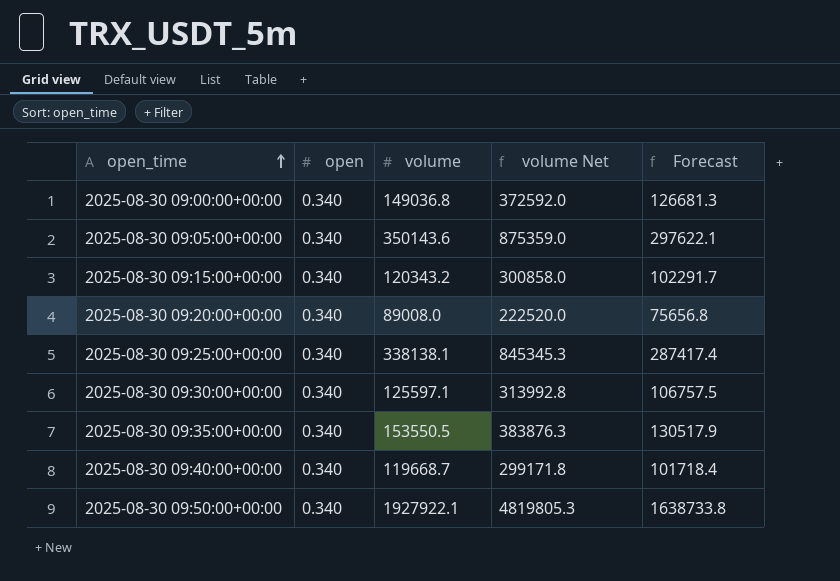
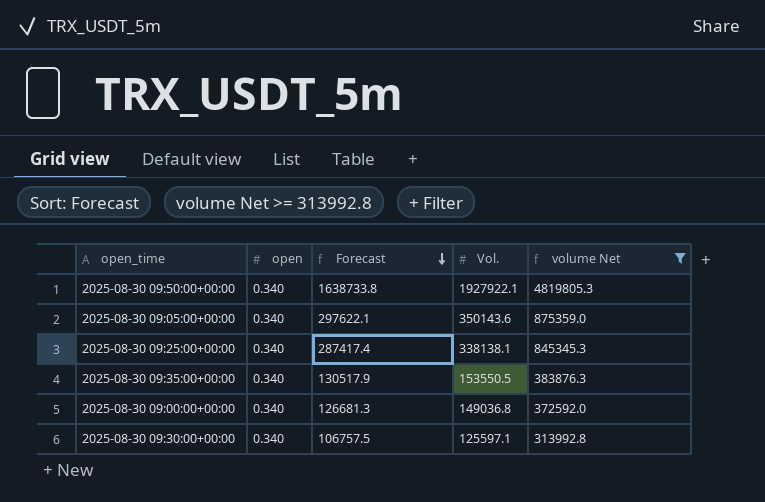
filter: none -> volume Net >= 313992.8
row order: open_time ascending -> Forecast descending
column Forecast | position: 5 -> 3
column name: volume -> Vol.

